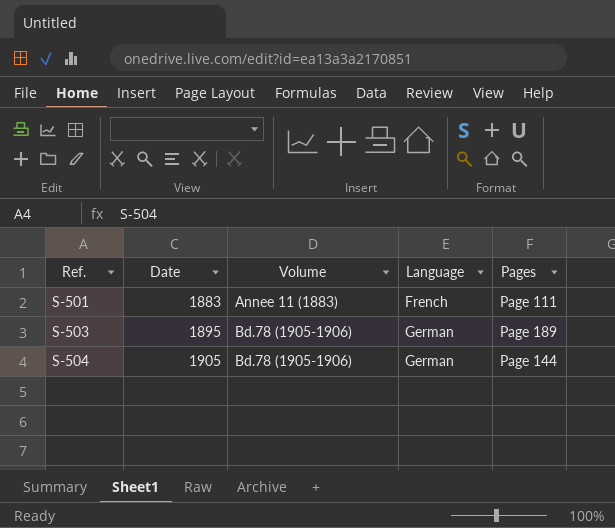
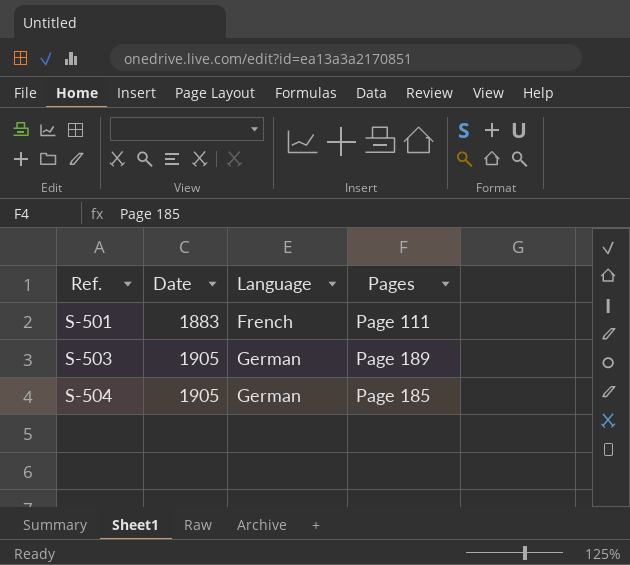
column Volume | position: 3 -> none
S-503 | Date: 1895 -> 1905
S-504 | Pages: Page 144 -> Page 185

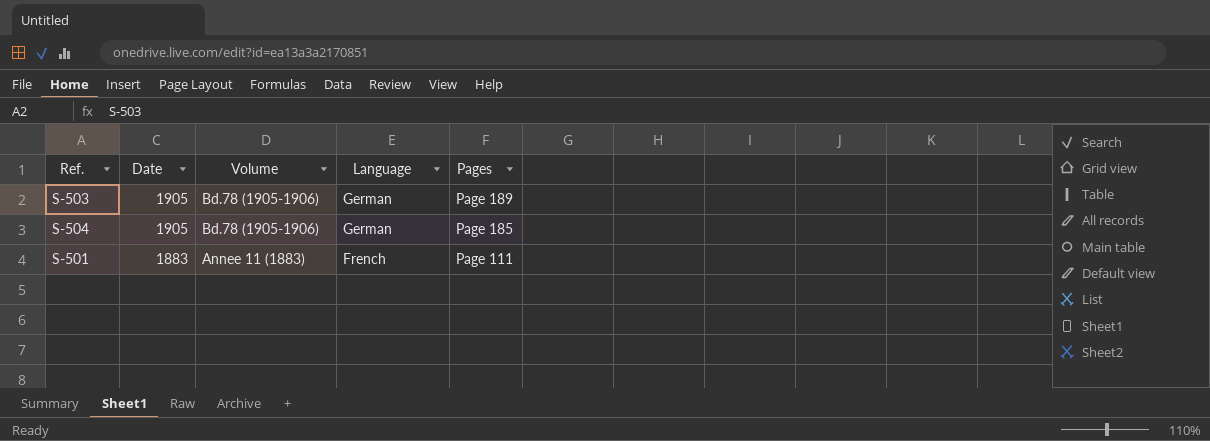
row order: Ref. ascending -> Date descending
column Volume | position: none -> 3

